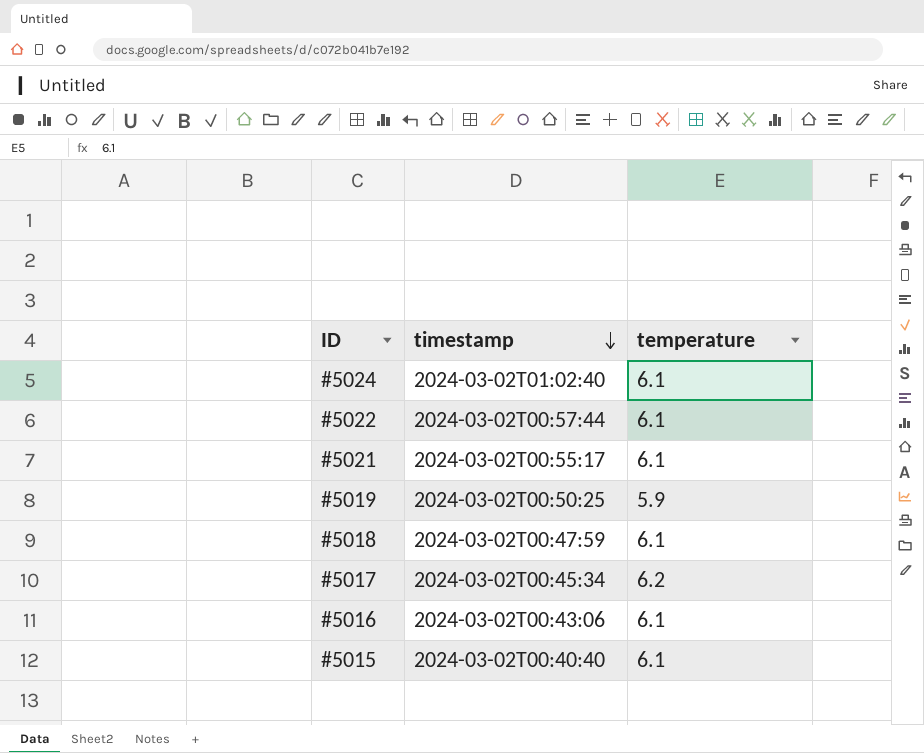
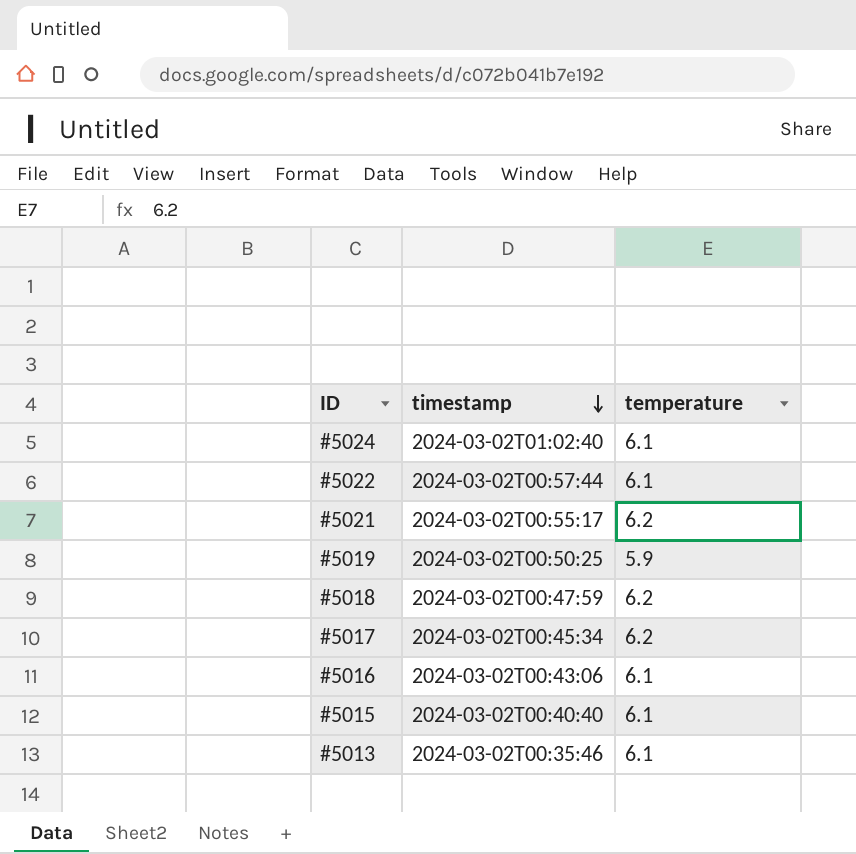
#5021 | temperature: 6.1 -> 6.2
#5018 | temperature: 6.1 -> 6.2
row #5013: none -> 2024-03-02T00:35:46 | 6.1

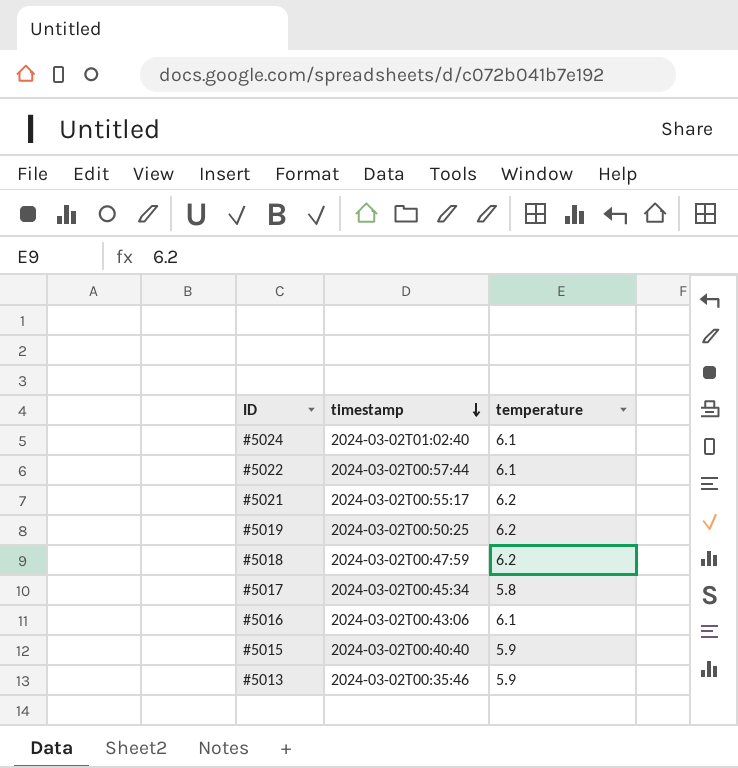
#5019 | temperature: 5.9 -> 6.2
#5017 | temperature: 6.2 -> 5.8
#5015 | temperature: 6.1 -> 5.9
#5013 | temperature: 6.1 -> 5.9

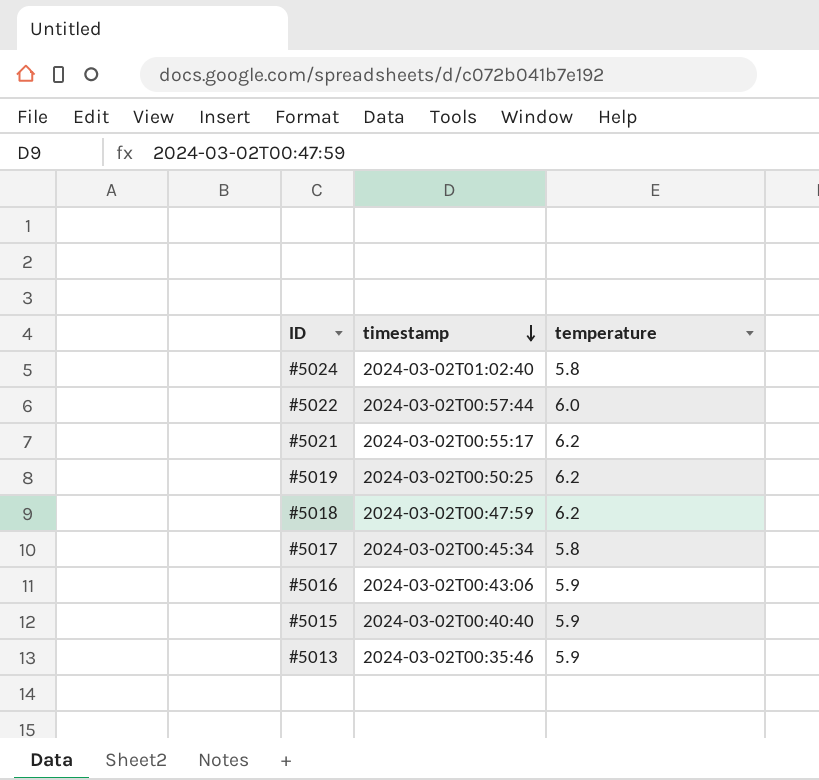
#5024 | temperature: 6.1 -> 5.8
#5022 | temperature: 6.1 -> 6.0
#5016 | temperature: 6.1 -> 5.9

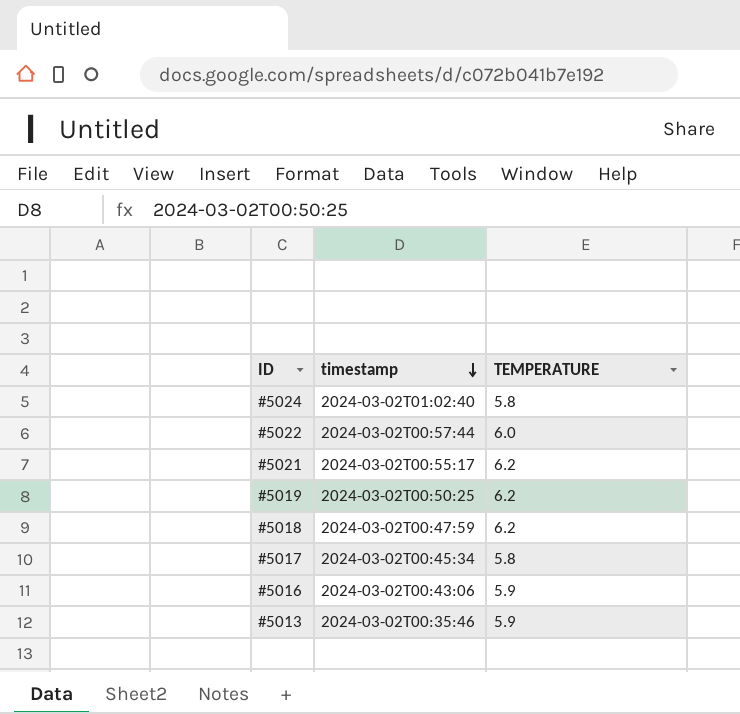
column name: temperature -> TEMPERATURE
row #5015: 2024-03-02T00:40:40 | 5.9 -> none

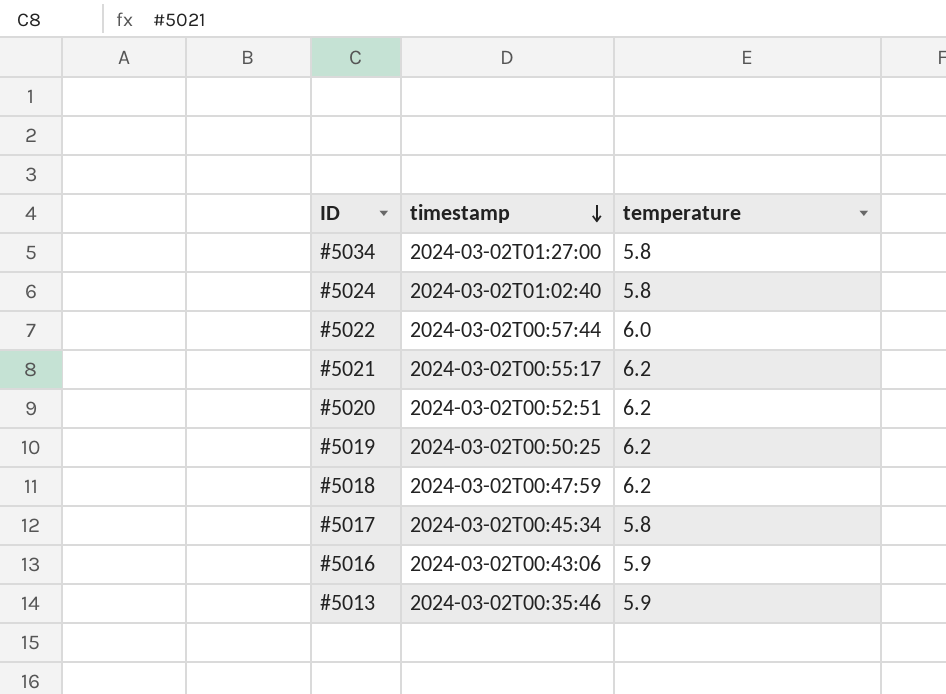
column name: TEMPERATURE -> temperature
row #5034: none -> 2024-03-02T01:27:00 | 5.8
row #5020: none -> 2024-03-02T00:52:51 | 6.2

